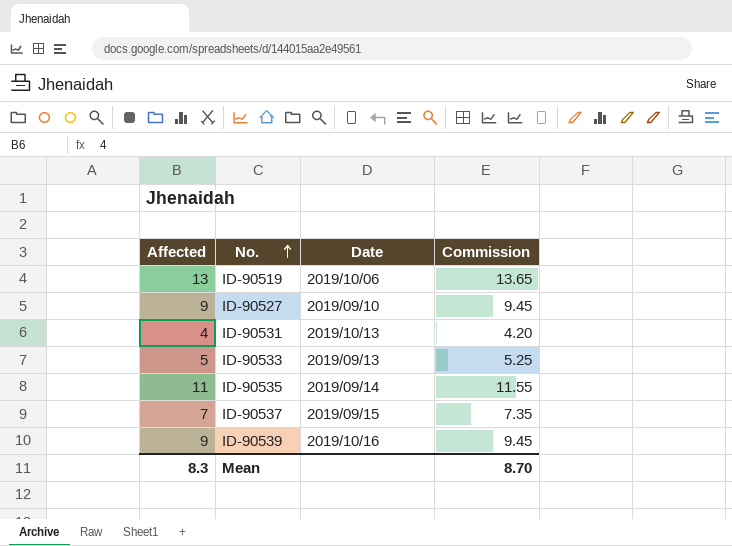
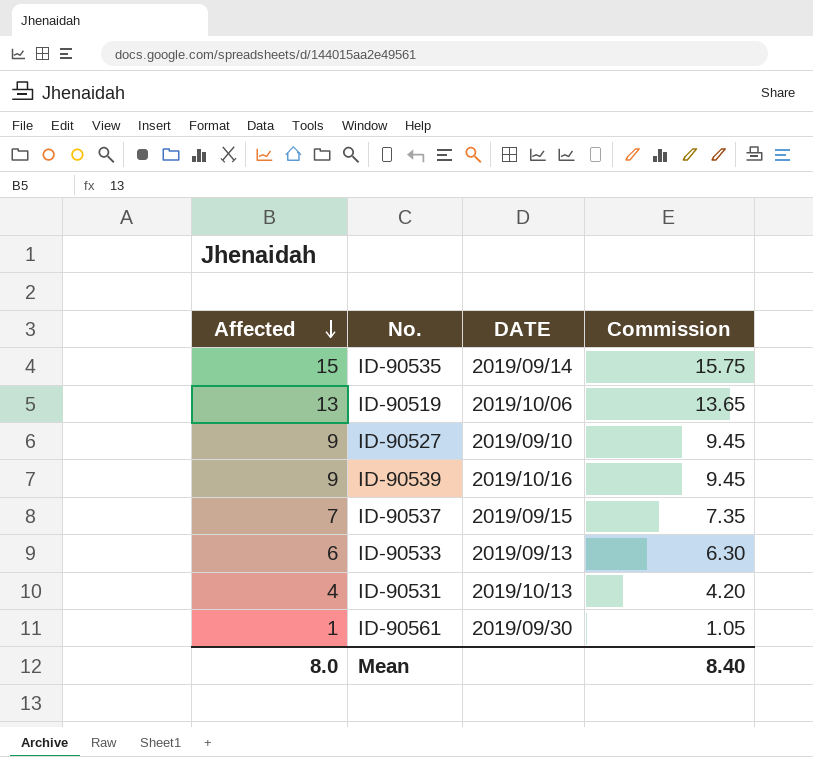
row order: No. ascending -> Affected descending
column name: Date -> DATE
ID-90535 | Affected: 11 -> 15
ID-90535 | Commission: 11.55 -> 15.75
ID-90533 | Affected: 5 -> 6
ID-90533 | Commission: 5.25 -> 6.30
row ID-90561: none -> 1 | 2019/09/30 | 1.05
Mean | Affected: 8.3 -> 8.0
Mean | Commission: 8.70 -> 8.40

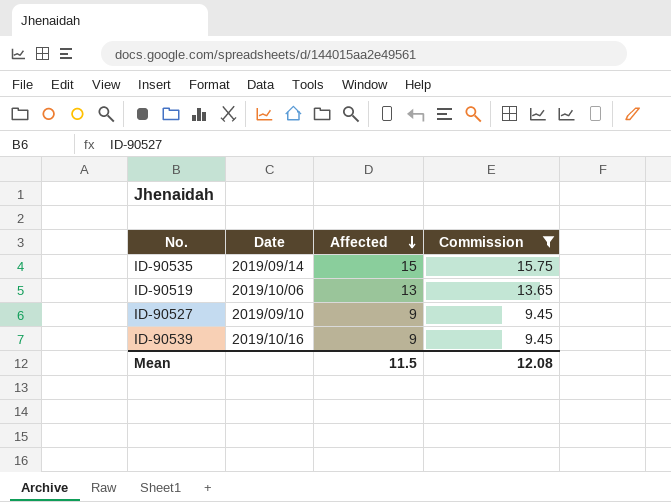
filter: none -> Commission >= 9.45
column name: DATE -> Date
column Affected | position: 1 -> 3
Mean | Affected: 8.0 -> 11.5
Mean | Commission: 8.40 -> 12.08

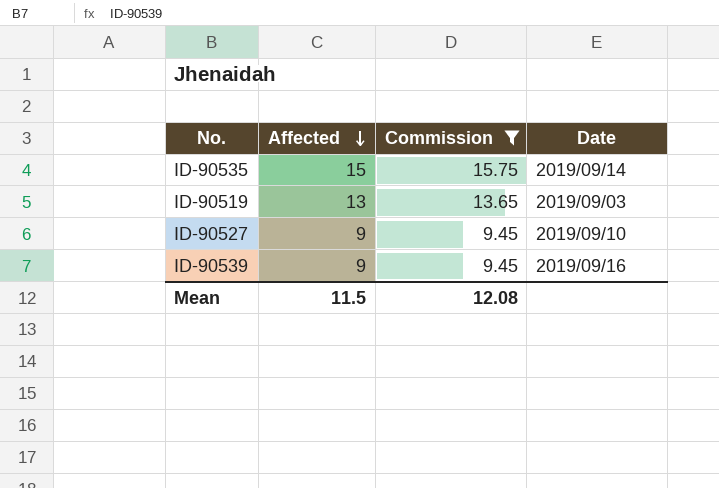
column Date | position: 2 -> 4
ID-90519 | Date: 2019/10/06 -> 2019/09/03
ID-90539 | Date: 2019/10/16 -> 2019/09/16

